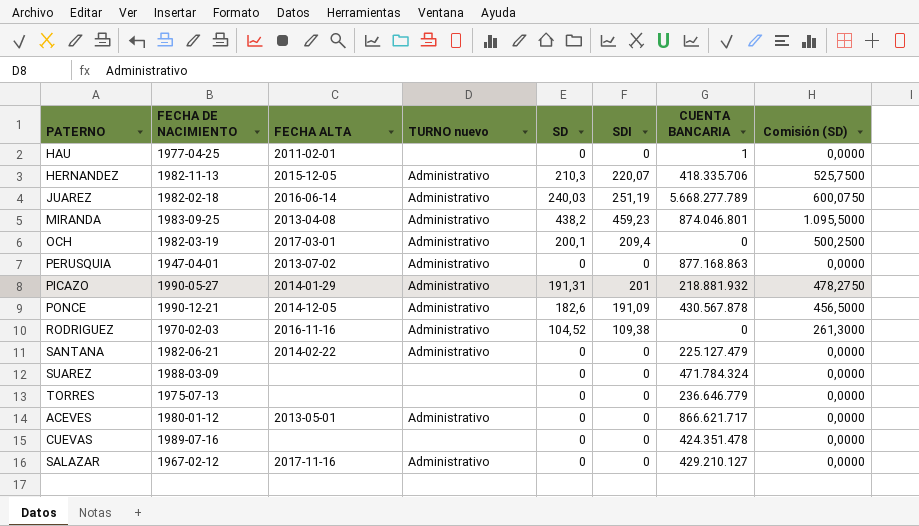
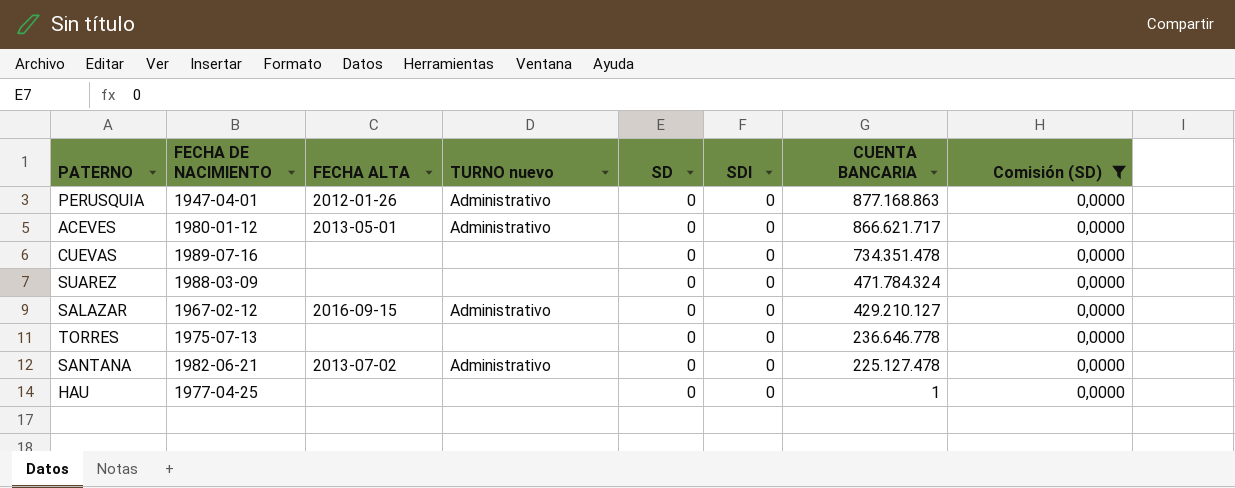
filter: none -> Comisión (SD) = 0,0000
row order: none -> CUENTA BANCARIA descending
PERUSQUIA | FECHA ALTA: 2013-07-02 -> 2012-01-26
CUEVAS | CUENTA BANCARIA: 424.351.478 -> 734.351.478
SALAZAR | FECHA ALTA: 2017-11-16 -> 2016-09-15
TORRES | CUENTA BANCARIA: 236.646.779 -> 236.646.778
SANTANA | FECHA ALTA: 2014-02-22 -> 2013-07-02
SANTANA | CUENTA BANCARIA: 225.127.479 -> 225.127.478
HAU | FECHA ALTA: 2011-02-01 -> none

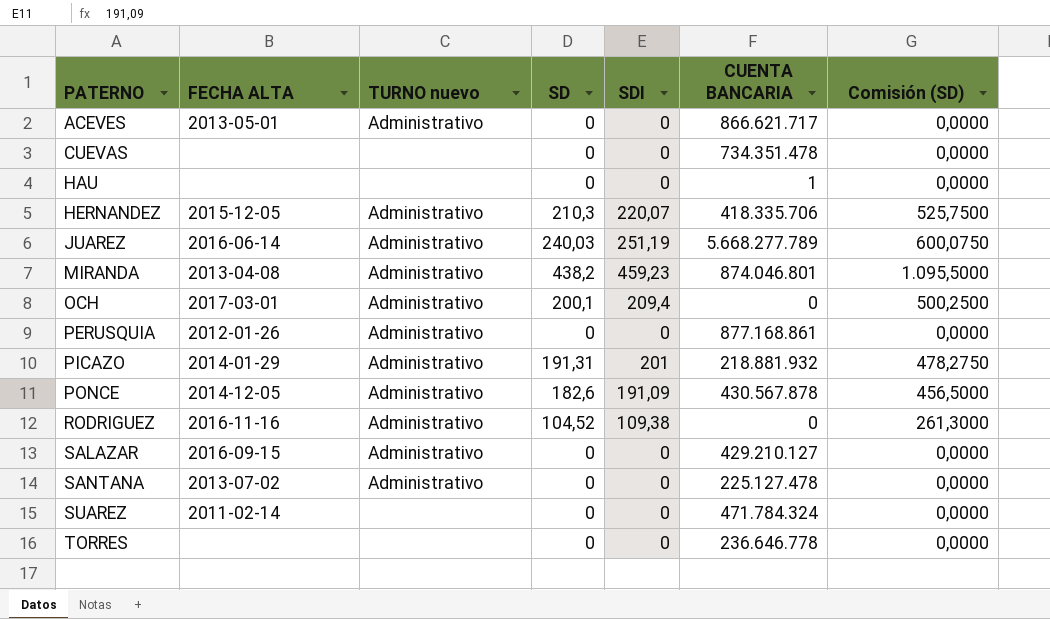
filter: Comisión (SD) = 0,0000 -> none
row order: CUENTA BANCARIA descending -> PATERNO ascending
column FECHA DE NACIMIENTO | position: 2 -> none
PERUSQUIA | CUENTA BANCARIA: 877.168.863 -> 877.168.861
SUAREZ | FECHA ALTA: none -> 2011-02-14

